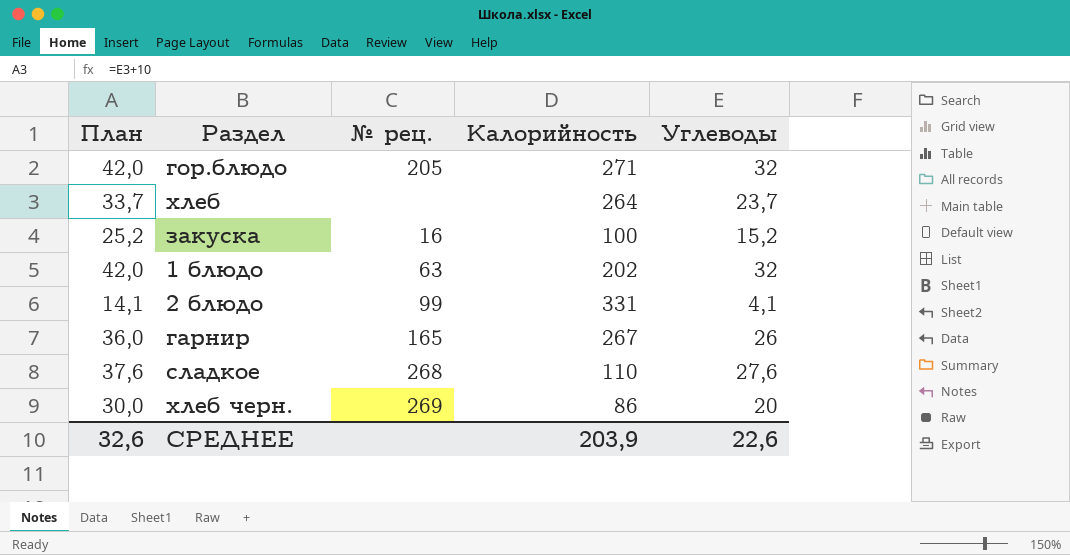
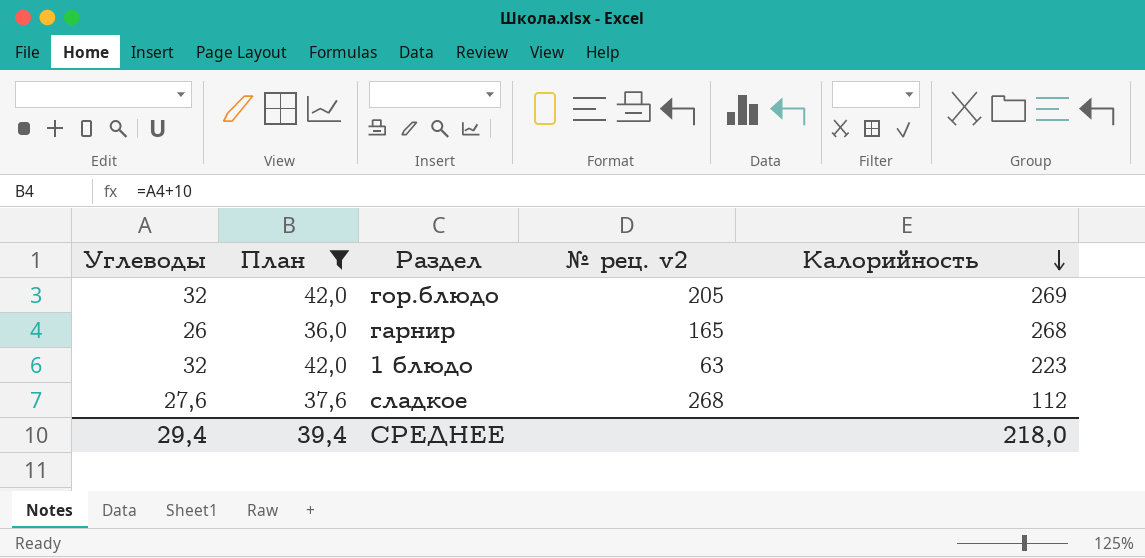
filter: none -> План >= 36,0
row order: none -> Калорийность descending
column Углеводы | position: 5 -> 1
column name: № рец. -> № рец. v2
гор.блюдо | Калорийность: 271 -> 269
гарнир | Калорийность: 267 -> 268
1 блюдо | Калорийность: 202 -> 223
сладкое | Калорийность: 110 -> 112
СРЕДНЕЕ | Углеводы: 22,6 -> 29,4
СРЕДНЕЕ | План: 32,6 -> 39,4
СРЕДНЕЕ | Калорийность: 203,9 -> 218,0

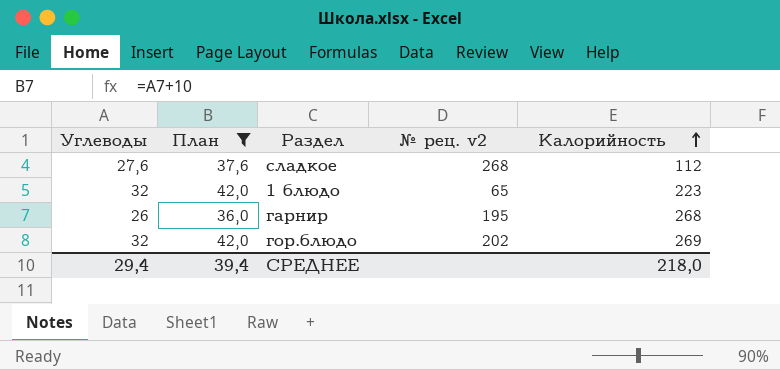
row order: Калорийность descending -> Калорийность ascending
1 блюдо | № рец. v2: 63 -> 65
гарнир | № рец. v2: 165 -> 195
гор.блюдо | № рец. v2: 205 -> 202

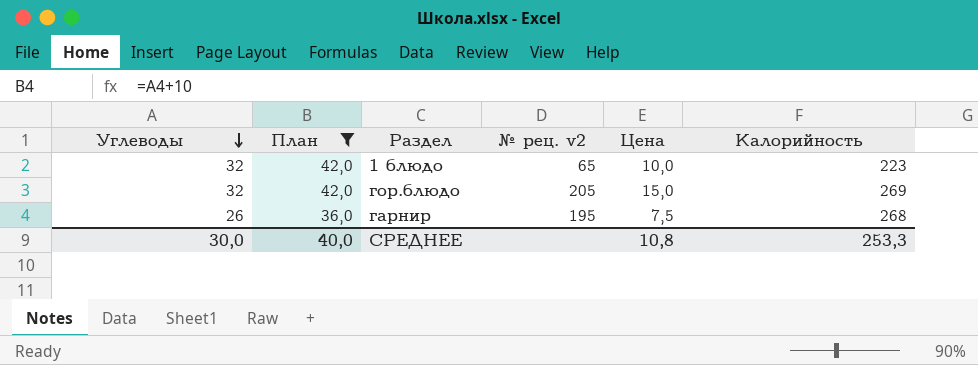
row order: Калорийность ascending -> Углеводы descending
column Цена | position: none -> 5
row сладкое: 27,6 | 37,6 | 268 | 112 -> none
гор.блюдо | № рец. v2: 202 -> 205
СРЕДНЕЕ | Углеводы: 29,4 -> 30,0
СРЕДНЕЕ | План: 39,4 -> 40,0
СРЕДНЕЕ | Калорийность: 218,0 -> 253,3

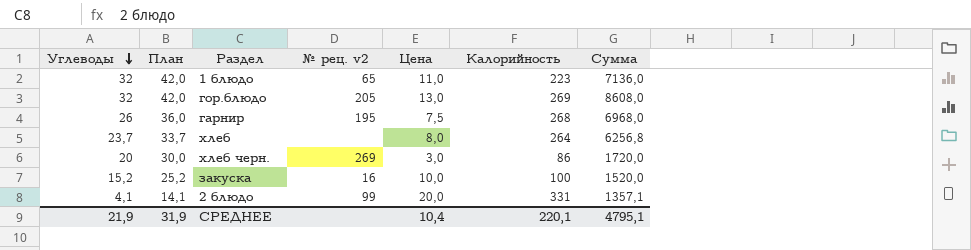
filter: План >= 36,0 -> none
column Сумма | formula: none -> [Углеводы] * [Калорийность]
1 блюдо | Цена: 10,0 -> 11,0
гор.блюдо | Цена: 15,0 -> 13,0
СРЕДНЕЕ | Углеводы: 30,0 -> 21,9
СРЕДНЕЕ | План: 40,0 -> 31,9
СРЕДНЕЕ | Цена: 10,8 -> 10,4
СРЕДНЕЕ | Калорийность: 253,3 -> 220,1

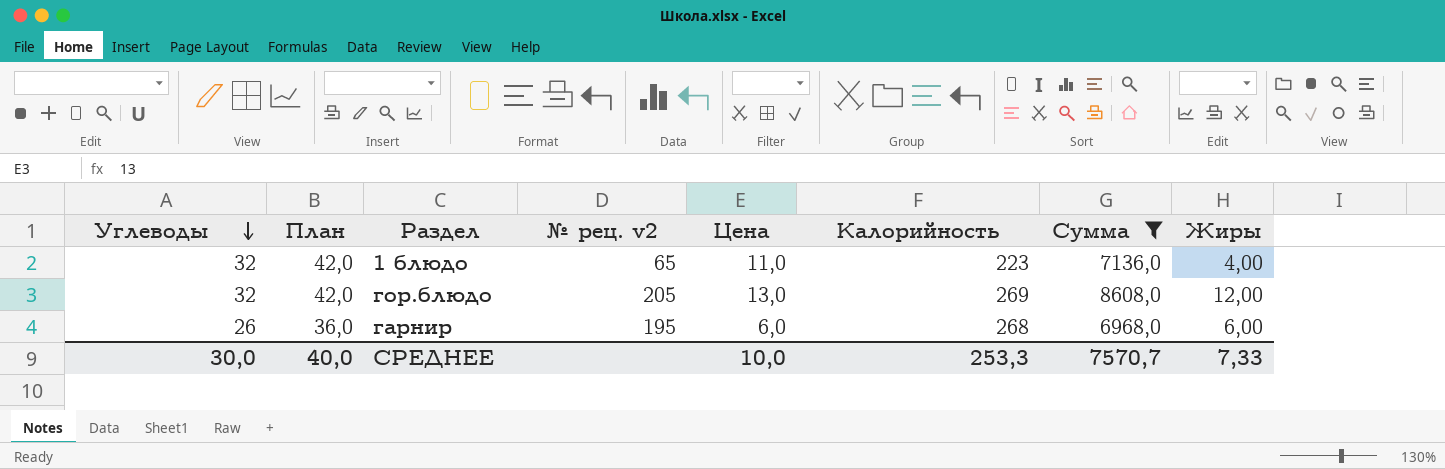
filter: none -> Сумма >= 6968,0
column Жиры | position: none -> 8
гарнир | Цена: 7,5 -> 6,0
СРЕДНЕЕ | Углеводы: 21,9 -> 30,0
СРЕДНЕЕ | План: 31,9 -> 40,0
СРЕДНЕЕ | Цена: 10,4 -> 10,0
СРЕДНЕЕ | Калорийность: 220,1 -> 253,3
СРЕДНЕЕ | Сумма: 4795,1 -> 7570,7

